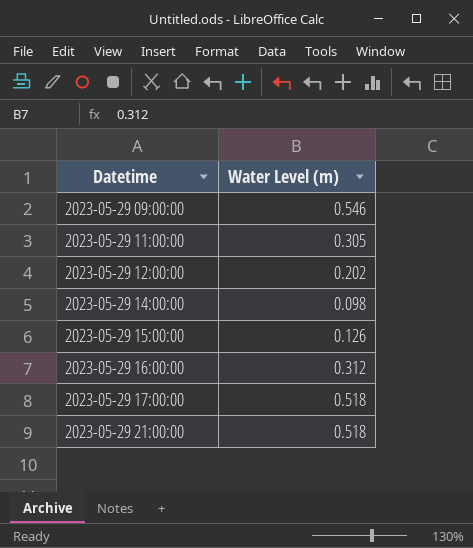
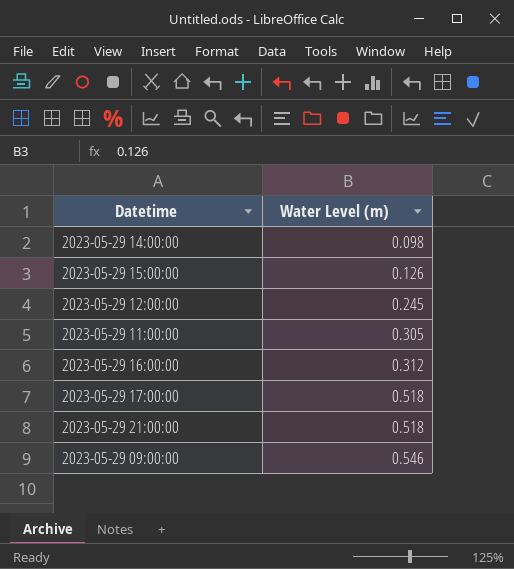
row order: Datetime ascending -> Water Level (m) ascending
2023-05-29 12:00:00 | Water Level (m): 0.202 -> 0.245

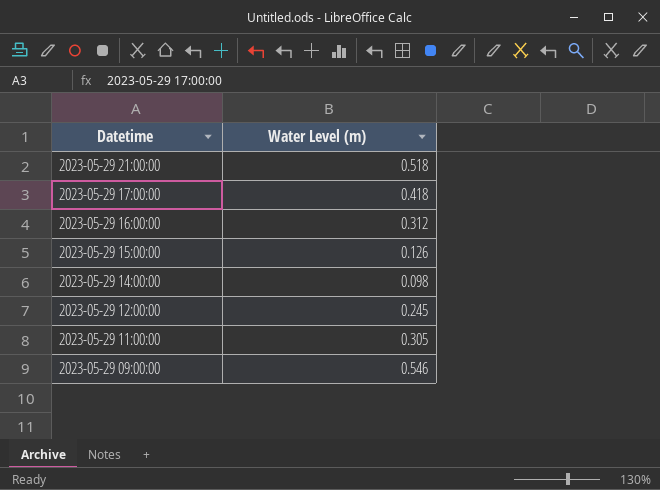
row order: Water Level (m) ascending -> Datetime descending
2023-05-29 17:00:00 | Water Level (m): 0.518 -> 0.418

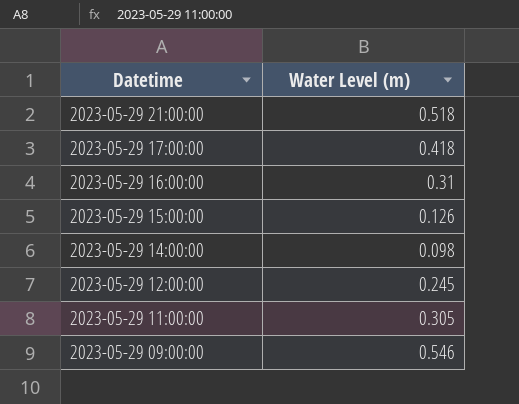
2023-05-29 16:00:00 | Water Level (m): 0.312 -> 0.31

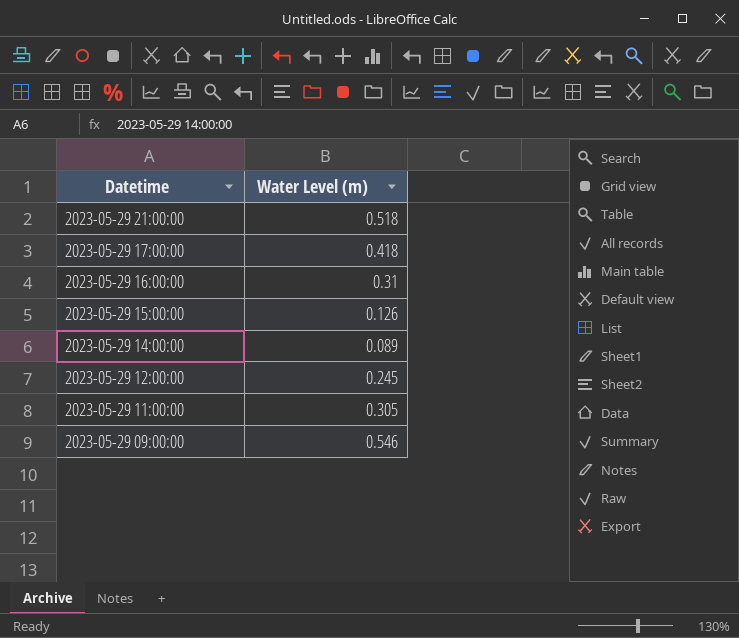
2023-05-29 14:00:00 | Water Level (m): 0.098 -> 0.089

